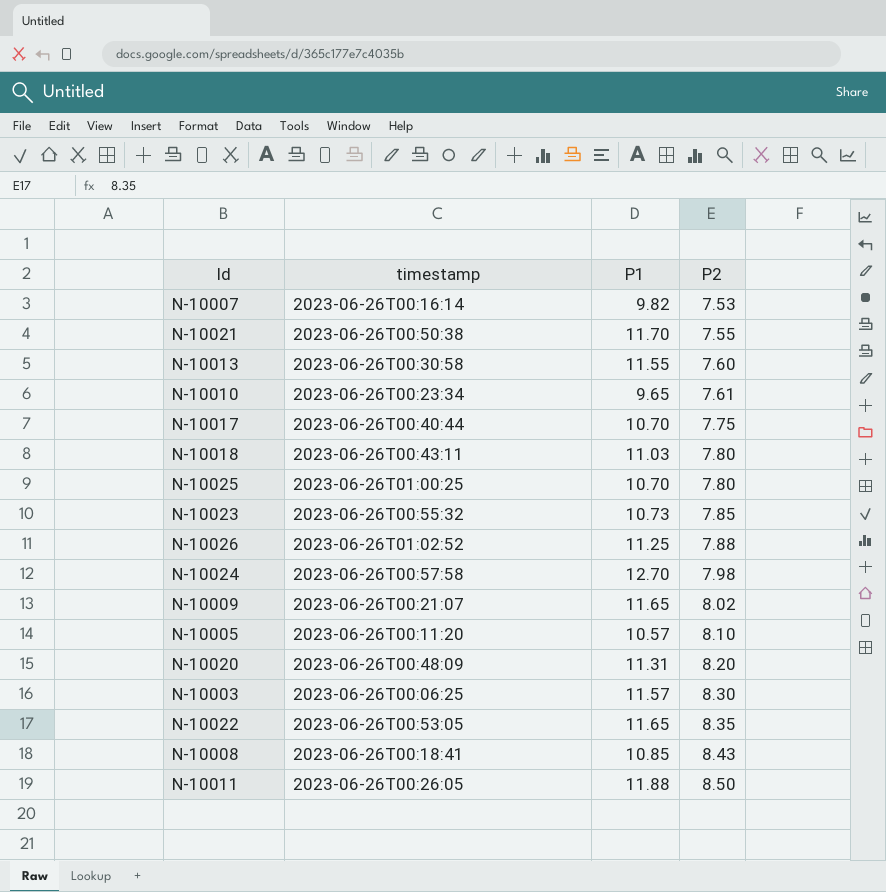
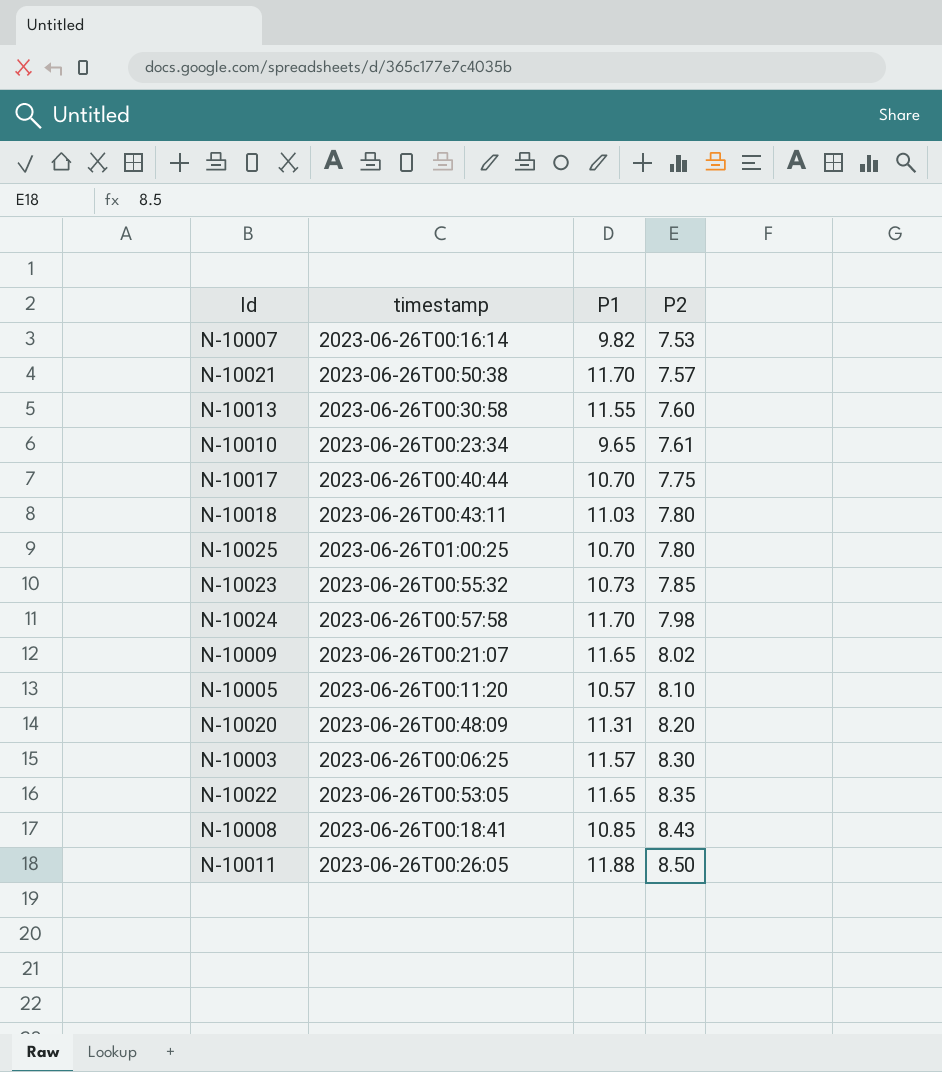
row N-10026: 2023-06-26T01:02:52 | 11.25 | 7.88 -> none
N-10021 | P2: 7.55 -> 7.57
N-10024 | P1: 12.70 -> 11.70

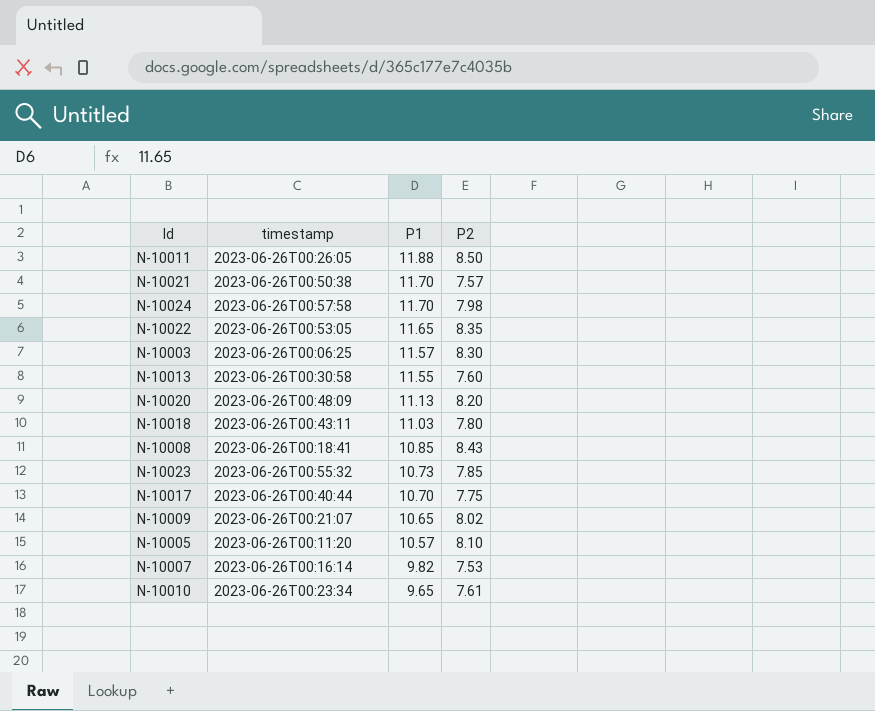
row order: P2 ascending -> P1 descending
row N-10025: 2023-06-26T01:00:25 | 10.70 | 7.80 -> none
N-10020 | P1: 11.31 -> 11.13
N-10009 | P1: 11.65 -> 10.65

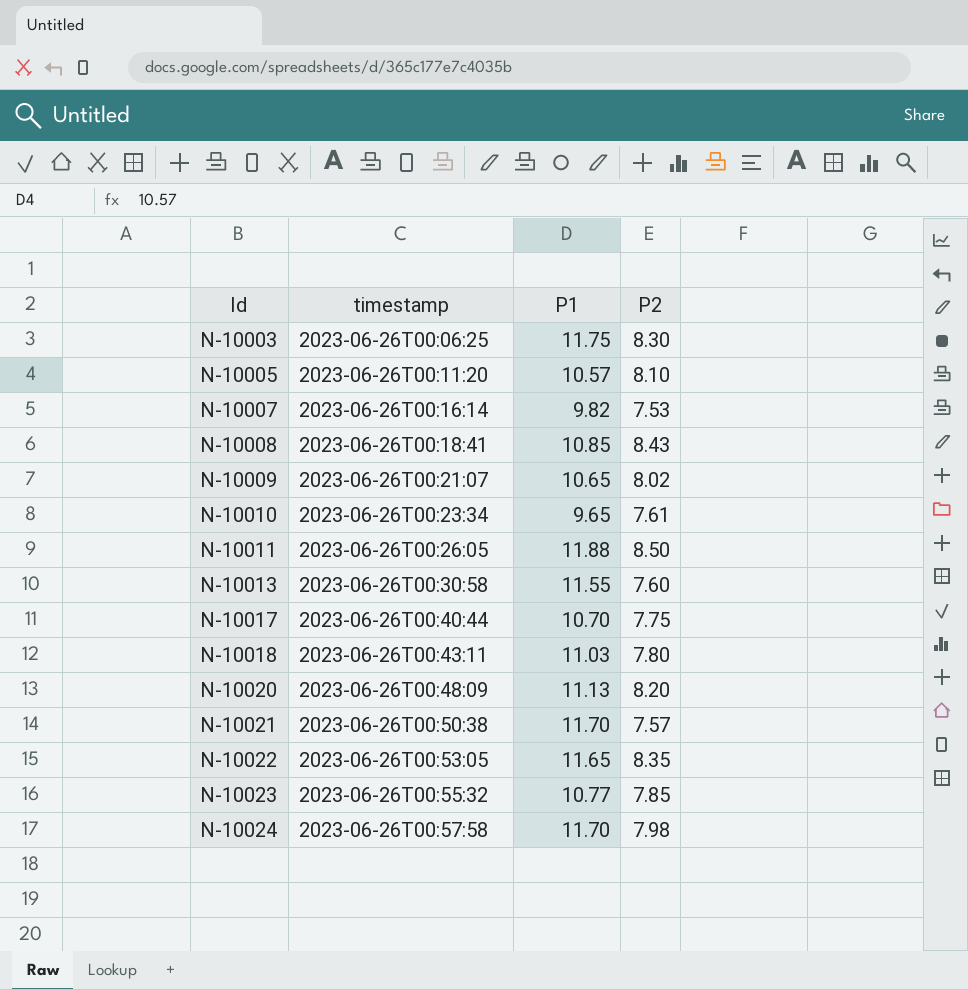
row order: P1 descending -> Id ascending
N-10003 | P1: 11.57 -> 11.75
N-10023 | P1: 10.73 -> 10.77

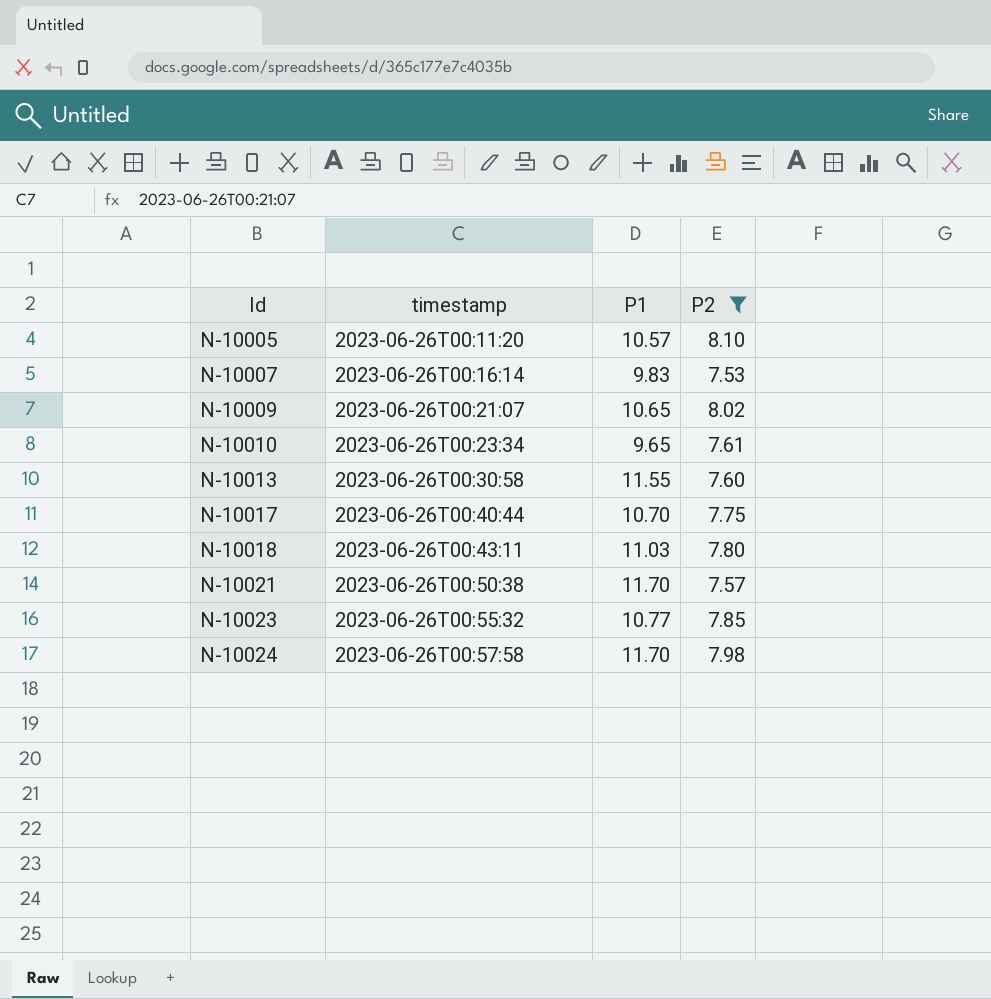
filter: none -> P2 <= 8.10
N-10007 | P1: 9.82 -> 9.83

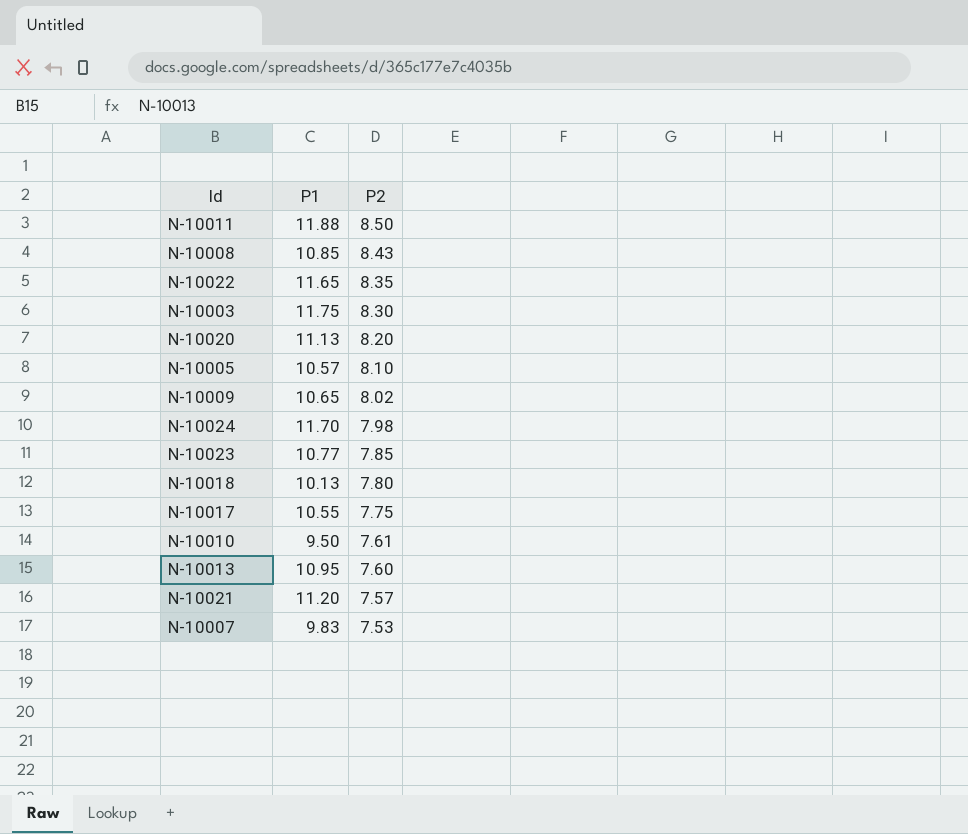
filter: P2 <= 8.10 -> none
row order: Id ascending -> P2 descending
column timestamp | position: 2 -> none
N-10018 | P1: 11.03 -> 10.13
N-10017 | P1: 10.70 -> 10.55
N-10010 | P1: 9.65 -> 9.50
N-10013 | P1: 11.55 -> 10.95
N-10021 | P1: 11.70 -> 11.20

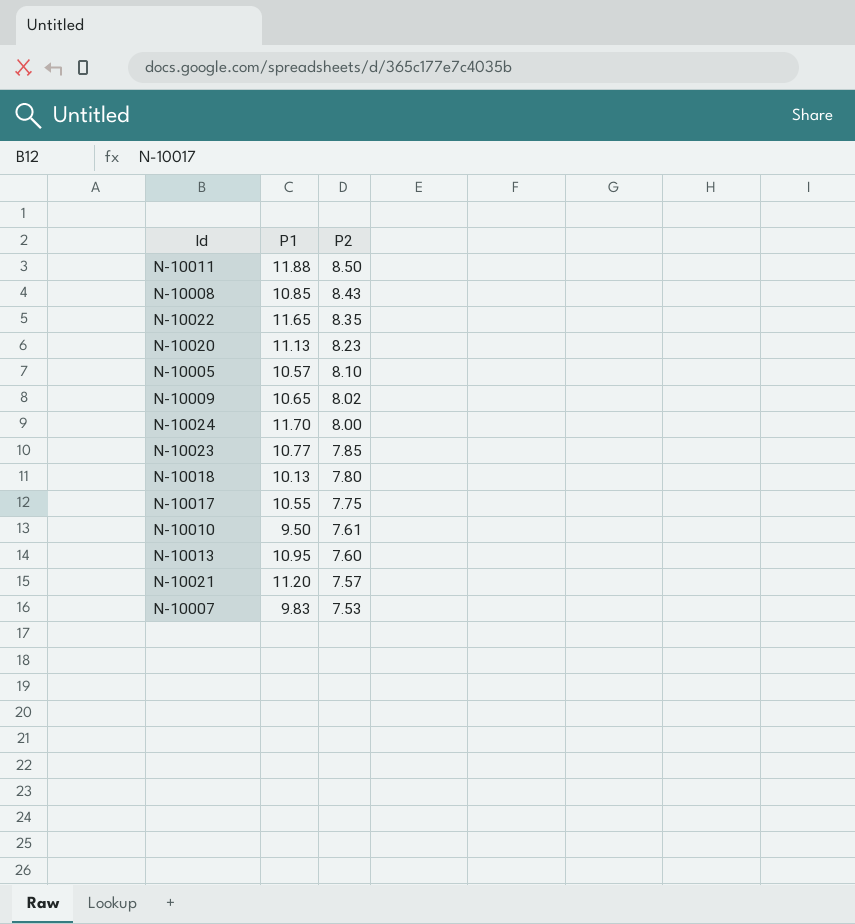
row N-10003: 11.75 | 8.30 -> none
N-10020 | P2: 8.20 -> 8.23
N-10024 | P2: 7.98 -> 8.00

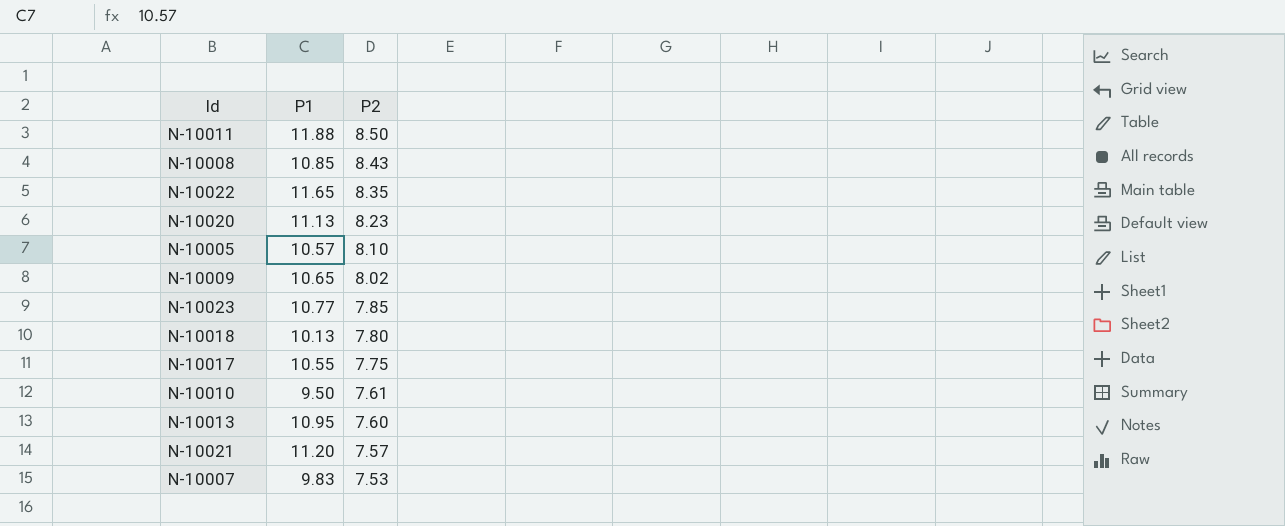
row N-10024: 11.70 | 8.00 -> none

